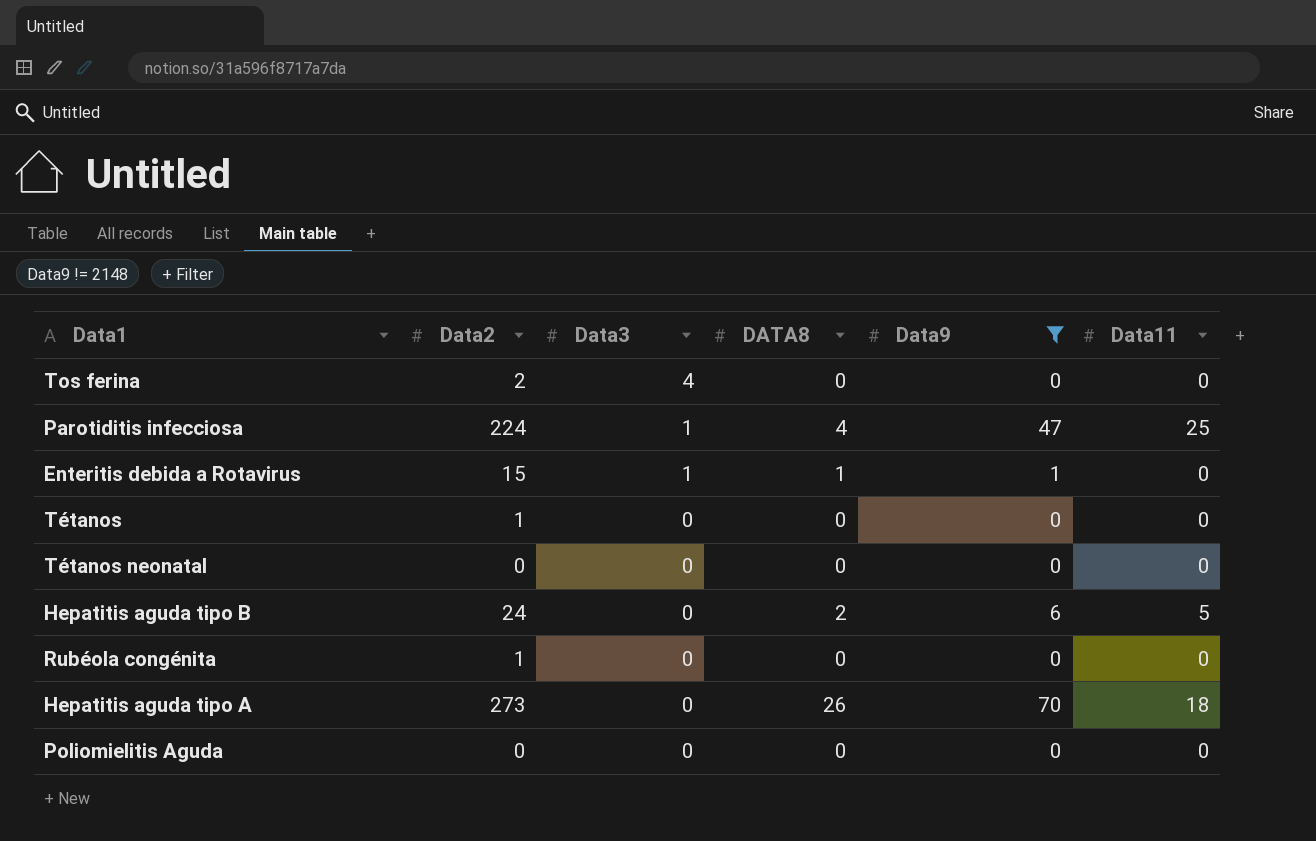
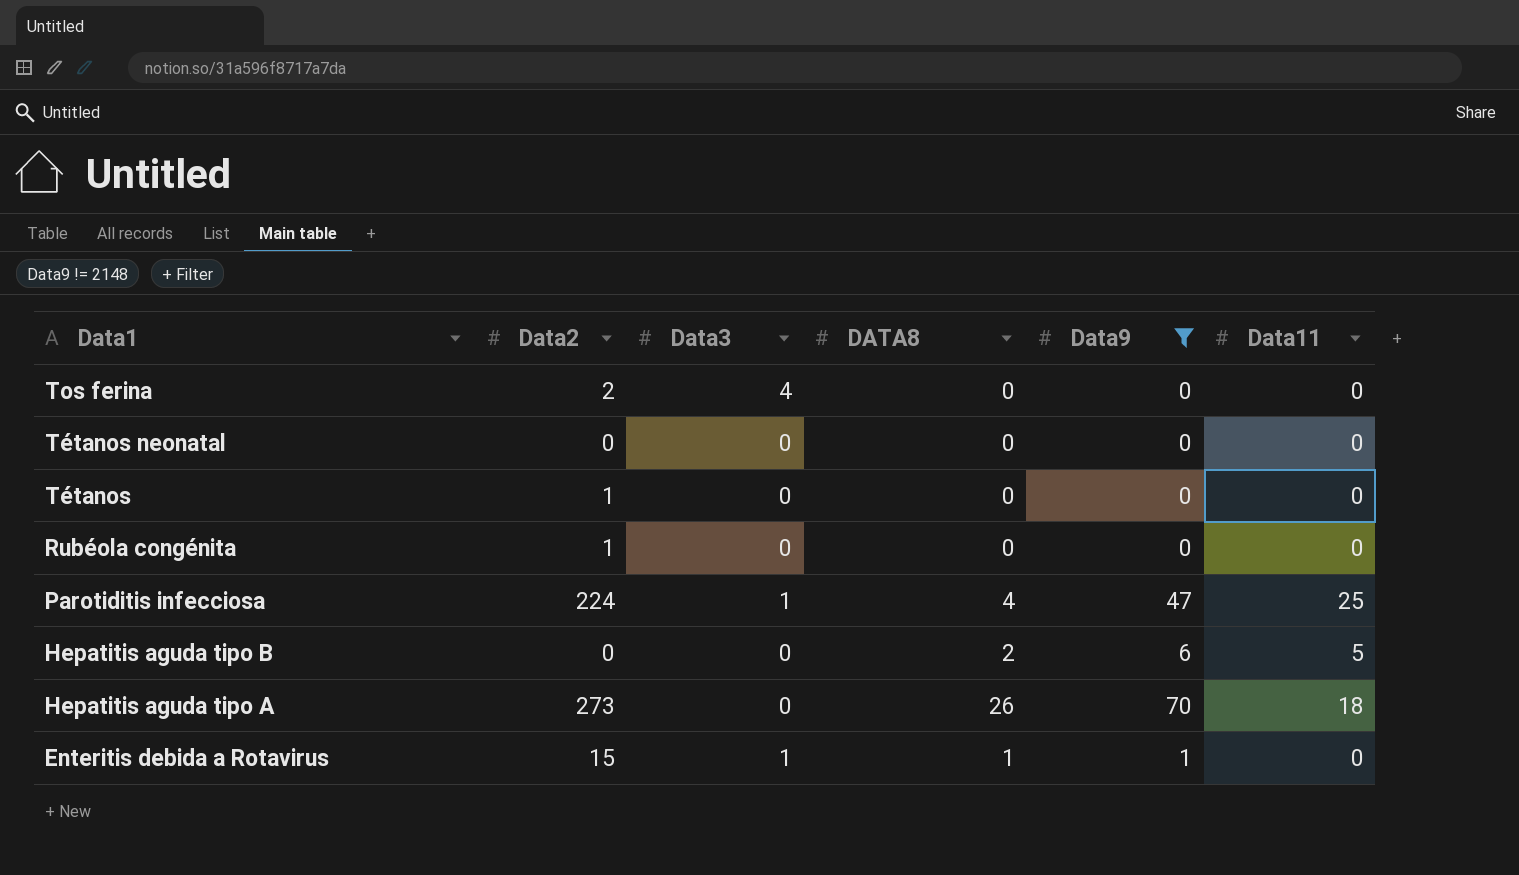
row order: Data3 descending -> Data1 descending
row Poliomielitis Aguda: 0 | 0 | 0 | 0 | 0 -> none
Hepatitis aguda tipo B | Data2: 24 -> 0

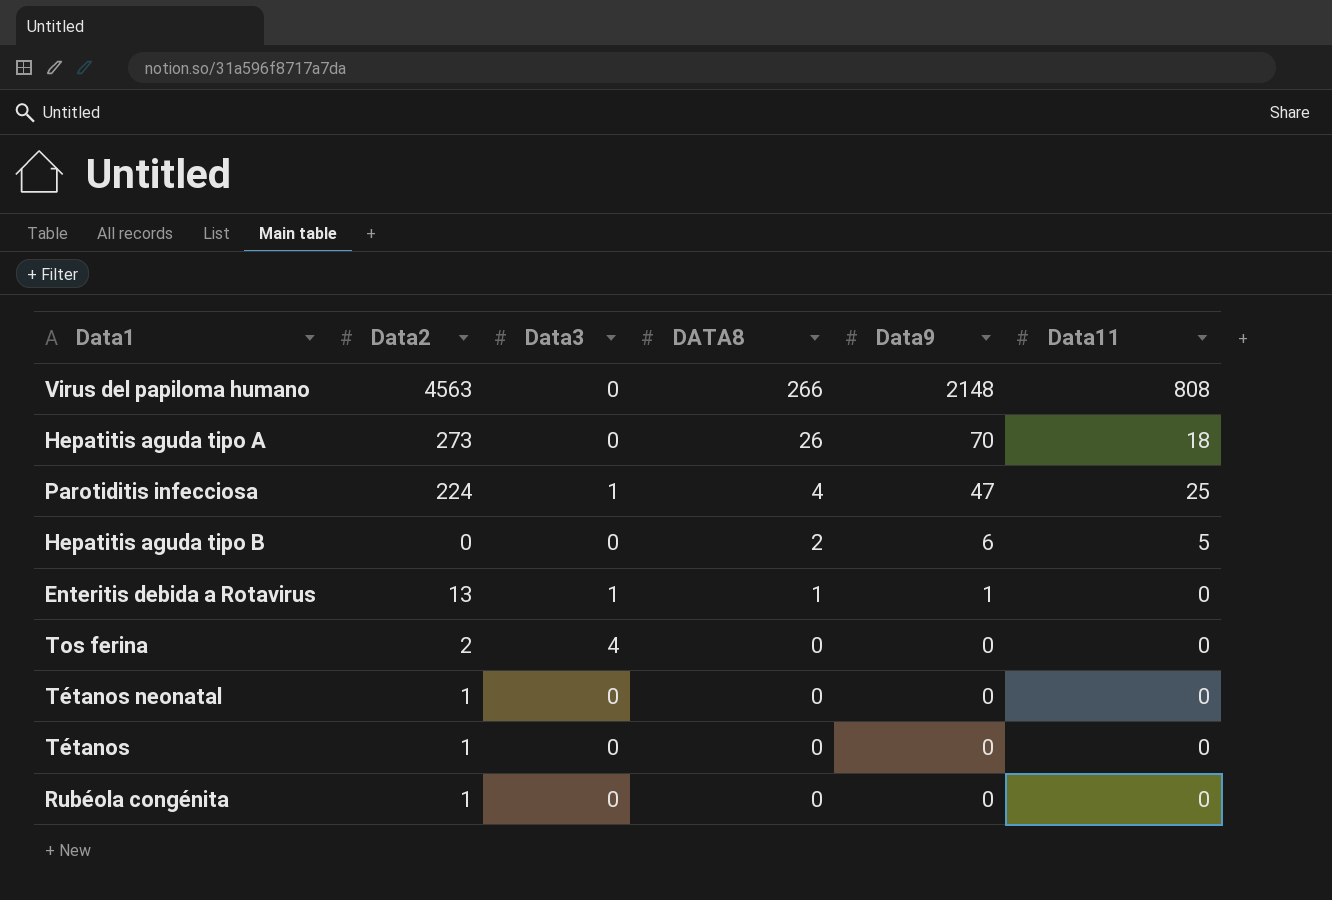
filter: Data9 != 2148 -> none
row order: Data1 descending -> DATA8 descending
Enteritis debida a Rotavirus | Data2: 15 -> 13
Tétanos neonatal | Data2: 0 -> 1

